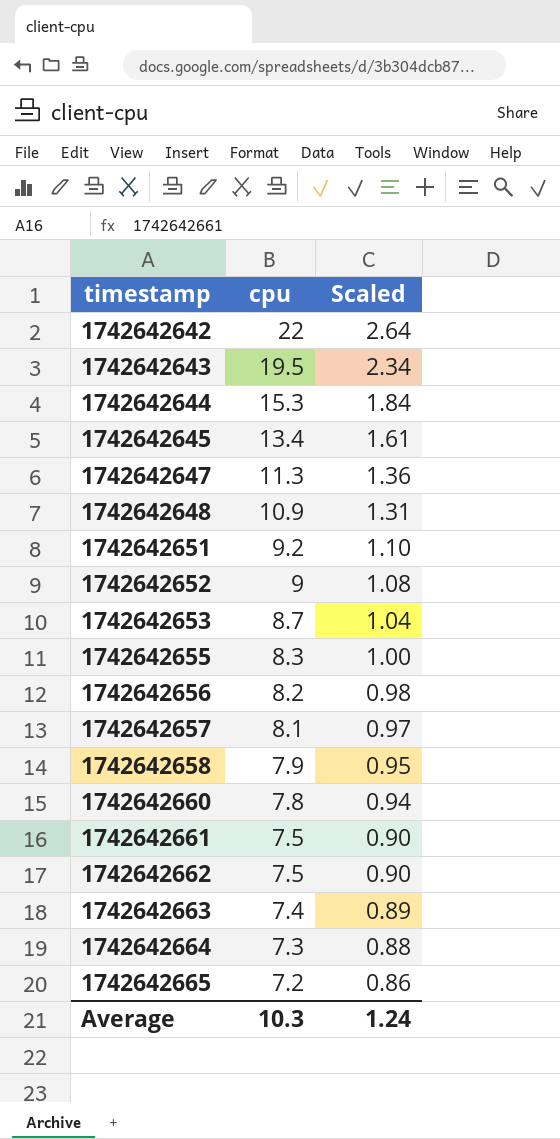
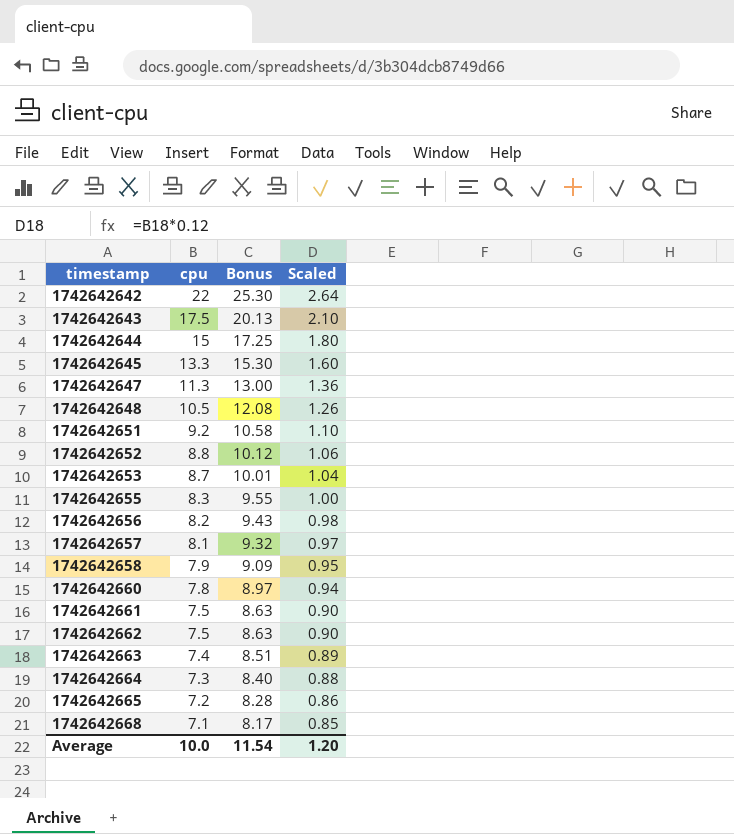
column Bonus | formula: none -> [cpu] * 1.15
1742642643 | cpu: 19.5 -> 17.5
1742642643 | Scaled: 2.34 -> 2.10
1742642644 | cpu: 15.3 -> 15
1742642644 | Scaled: 1.84 -> 1.80
1742642645 | cpu: 13.4 -> 13.3
1742642645 | Scaled: 1.61 -> 1.60
1742642648 | cpu: 10.9 -> 10.5
1742642648 | Scaled: 1.31 -> 1.26
1742642652 | cpu: 9 -> 8.8
1742642652 | Scaled: 1.08 -> 1.06
row 1742642668: none -> 7.1 | 8.17 | 0.85
Average | cpu: 10.3 -> 10.0
Average | Scaled: 1.24 -> 1.20

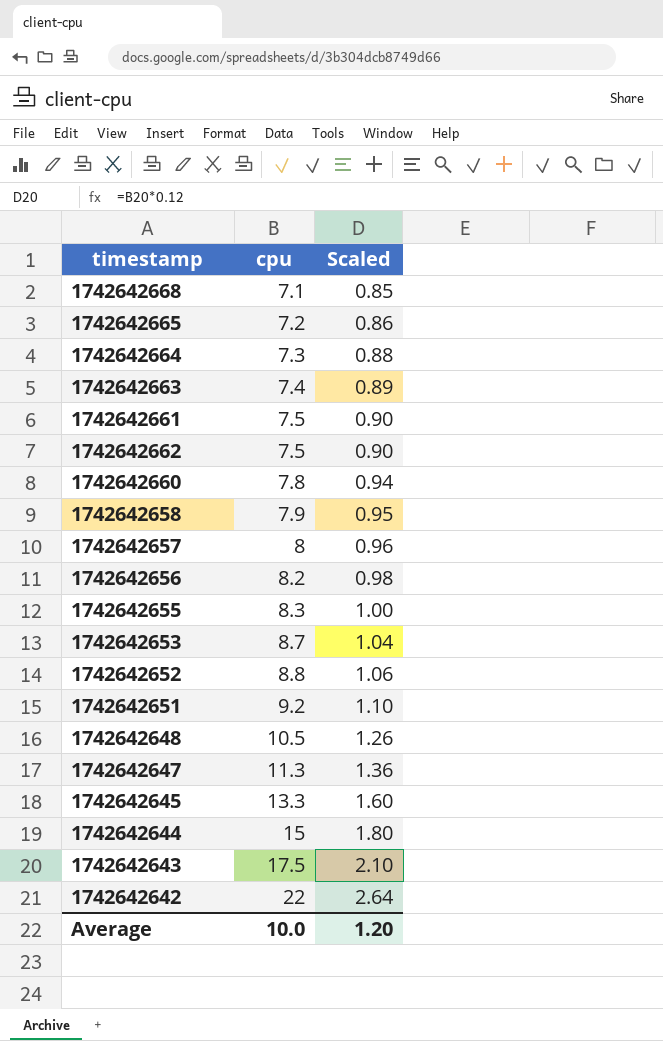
row order: timestamp ascending -> cpu ascending
column Bonus | formula: [cpu] * 1.15 -> none
1742642657 | cpu: 8.1 -> 8
1742642657 | Scaled: 0.97 -> 0.96

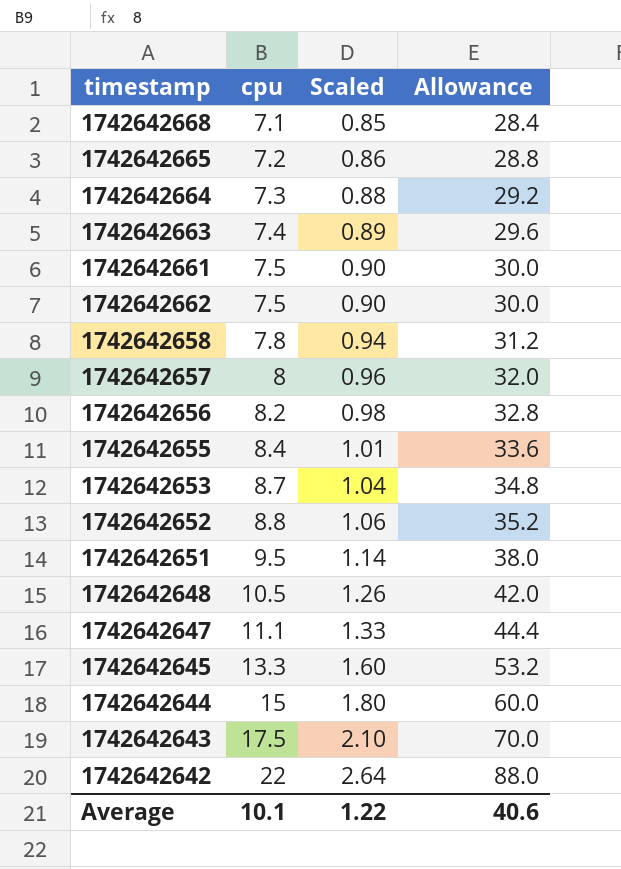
column Allowance | formula: none -> [cpu] * 4
row 1742642660: 7.8 | 0.94 -> none
1742642658 | cpu: 7.9 -> 7.8
1742642658 | Scaled: 0.95 -> 0.94
1742642655 | cpu: 8.3 -> 8.4
1742642655 | Scaled: 1.00 -> 1.01
1742642651 | cpu: 9.2 -> 9.5
1742642651 | Scaled: 1.10 -> 1.14
1742642647 | cpu: 11.3 -> 11.1
1742642647 | Scaled: 1.36 -> 1.33
Average | cpu: 10.0 -> 10.1
Average | Scaled: 1.20 -> 1.22

